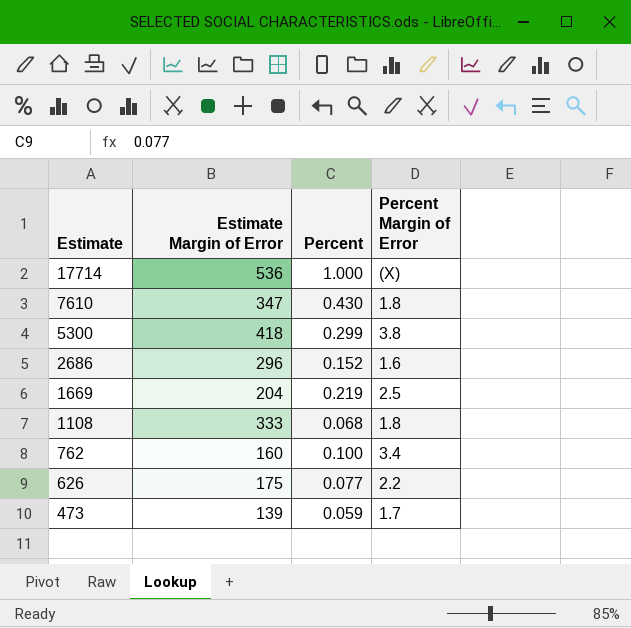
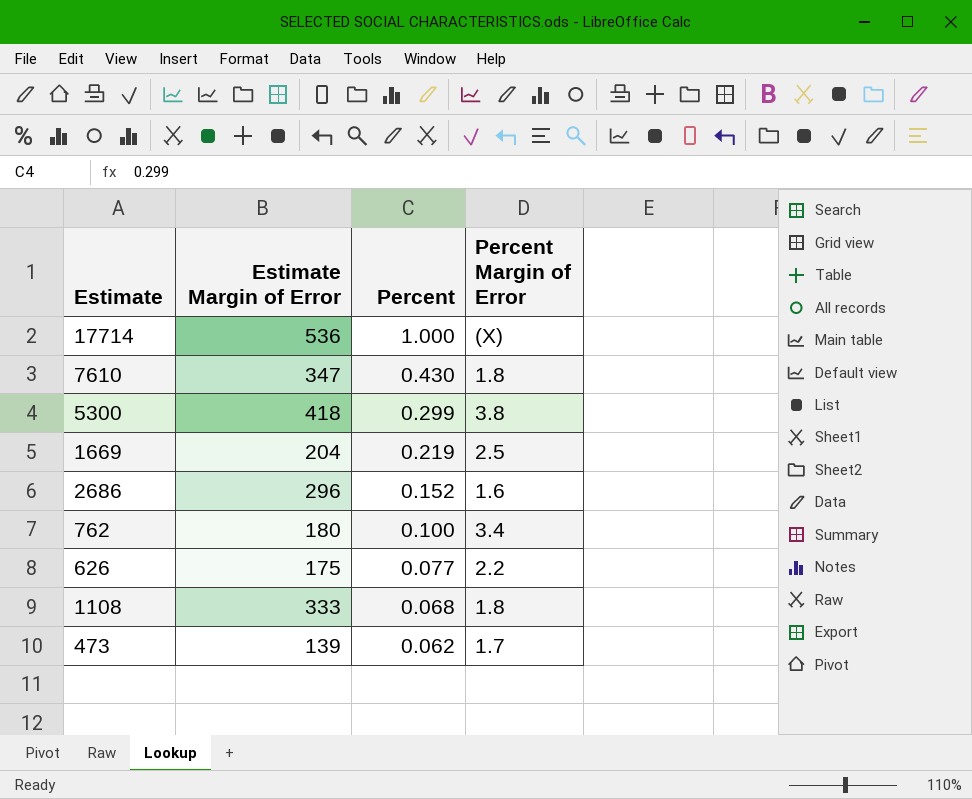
row order: Estimate descending -> Percent descending
762 | Estimate Margin of Error: 160 -> 180
473 | Percent: 0.059 -> 0.062

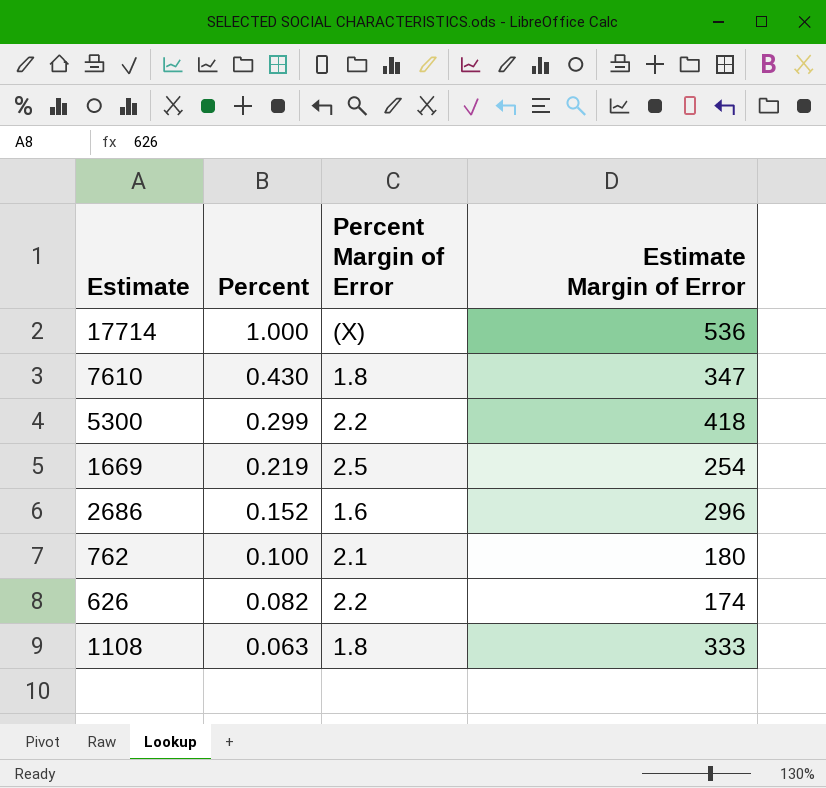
column Estimate Margin of Error | position: 2 -> 4
row 473: 139 | 0.062 | 1.7 -> none
5300 | Percent Margin of Error: 3.8 -> 2.2
1669 | Estimate Margin of Error: 204 -> 254
762 | Percent Margin of Error: 3.4 -> 2.1
626 | Percent: 0.077 -> 0.082
626 | Estimate Margin of Error: 175 -> 174
1108 | Percent: 0.068 -> 0.063

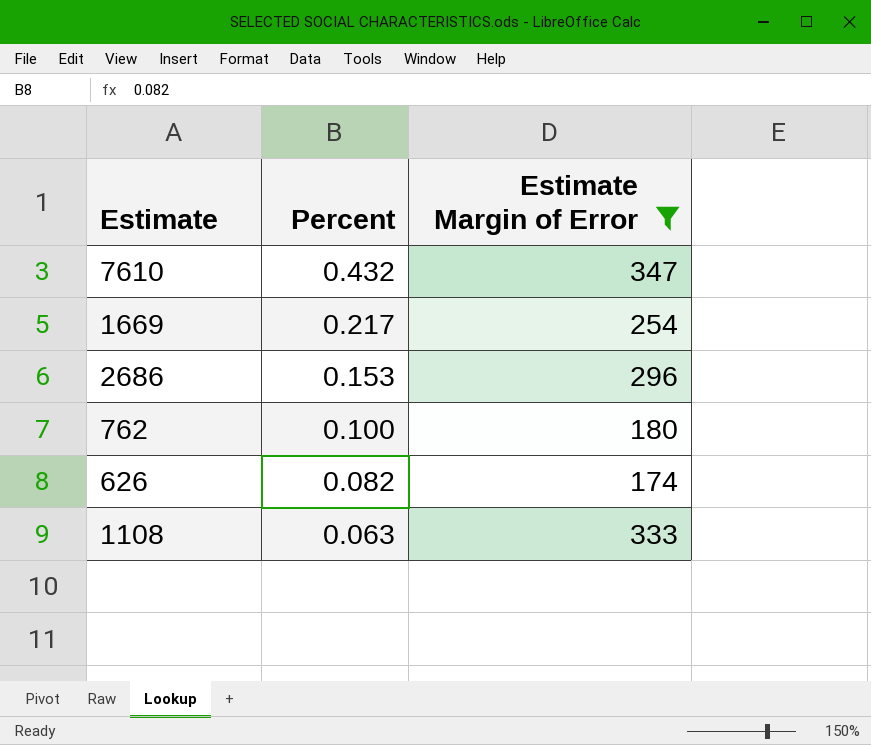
filter: none -> Estimate Margin of Error <= 347
column Percent Margin of Error | position: 3 -> none
7610 | Percent: 0.430 -> 0.432
1669 | Percent: 0.219 -> 0.217
2686 | Percent: 0.152 -> 0.153

